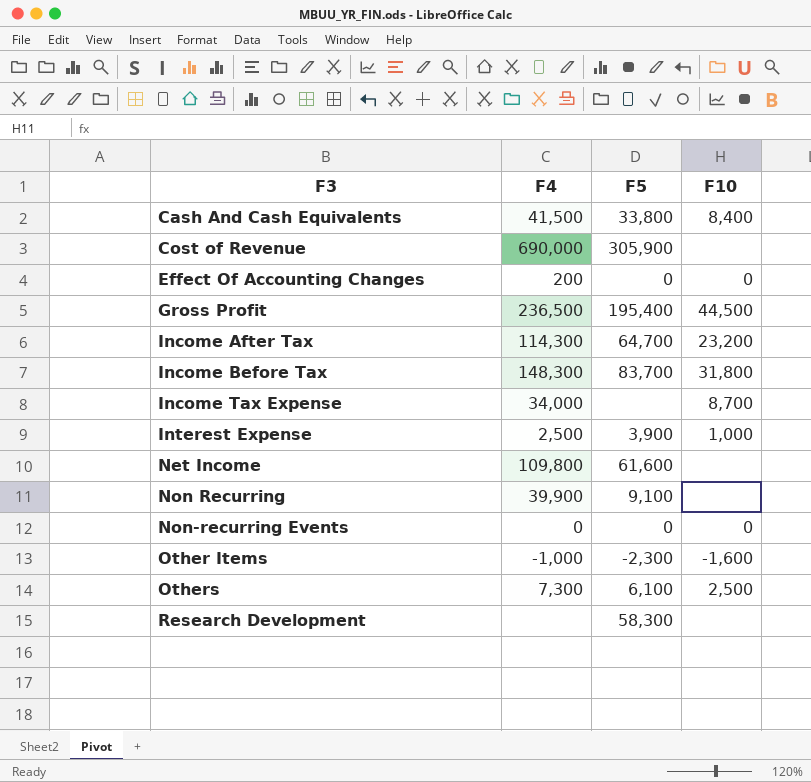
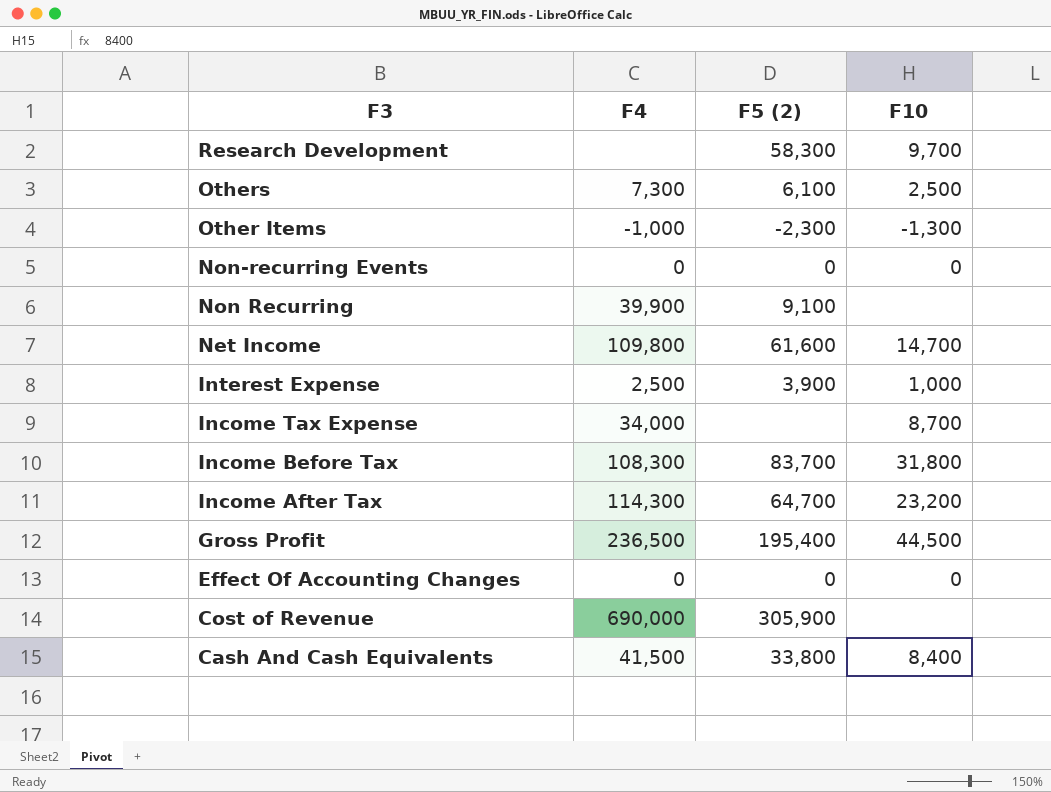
row order: F3 ascending -> F3 descending
column name: F5 -> F5 (2)
Research Development | F10: none -> 9,700
Other Items | F10: -1,600 -> -1,300
Net Income | F10: none -> 14,700
Income Before Tax | F4: 148,300 -> 108,300
Effect Of Accounting Changes | F4: 200 -> 0

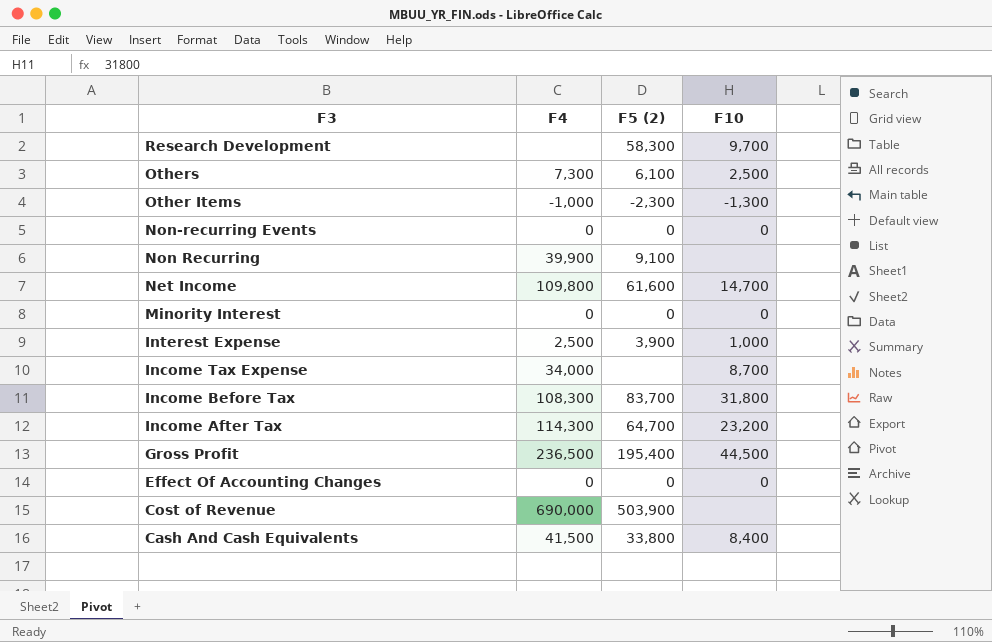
row Minority Interest: none -> 0 | 0 | 0
Cost of Revenue | F5 (2): 305,900 -> 503,900

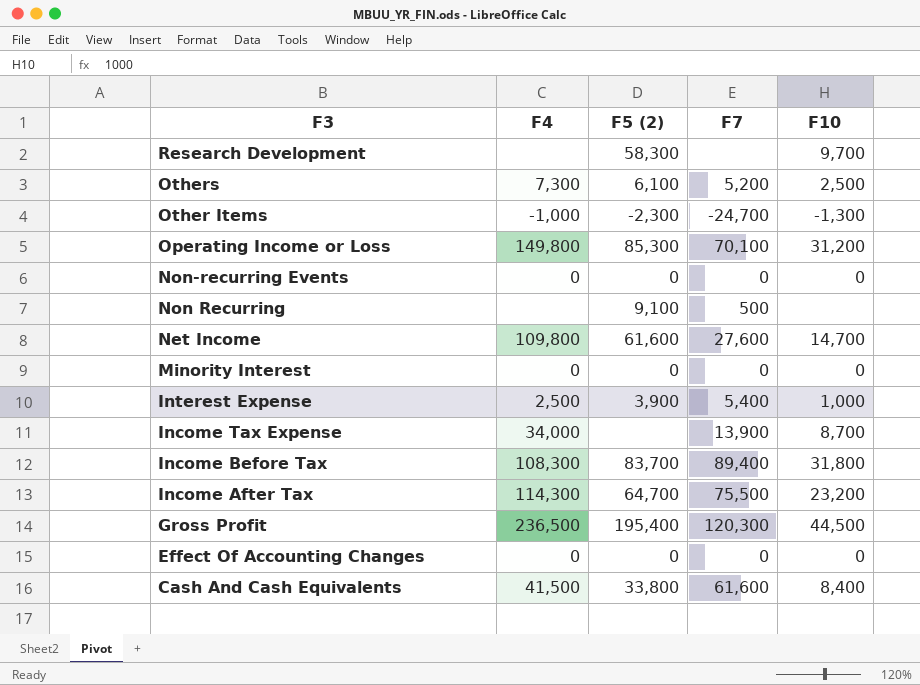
column F7 | position: none -> 4
row Cost of Revenue: 690,000 | 503,900 | none -> none
row Operating Income or Loss: none -> 149,800 | 85,300 | 70,100 | 31,200
Non Recurring | F4: 39,900 -> none

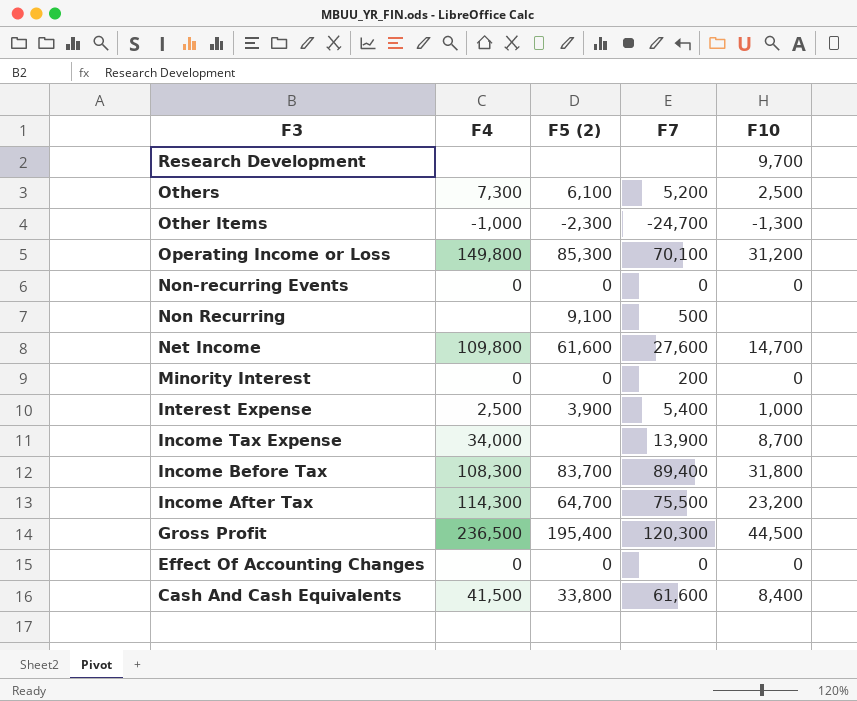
Research Development | F5 (2): 58,300 -> none
Minority Interest | F7: 0 -> 200

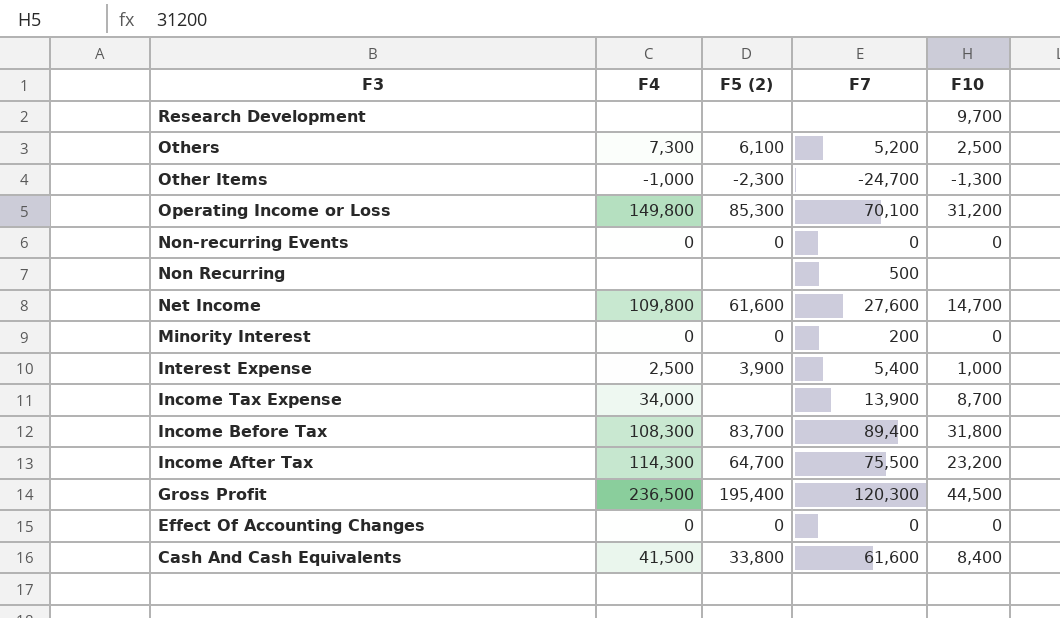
Non Recurring | F5 (2): 9,100 -> none

